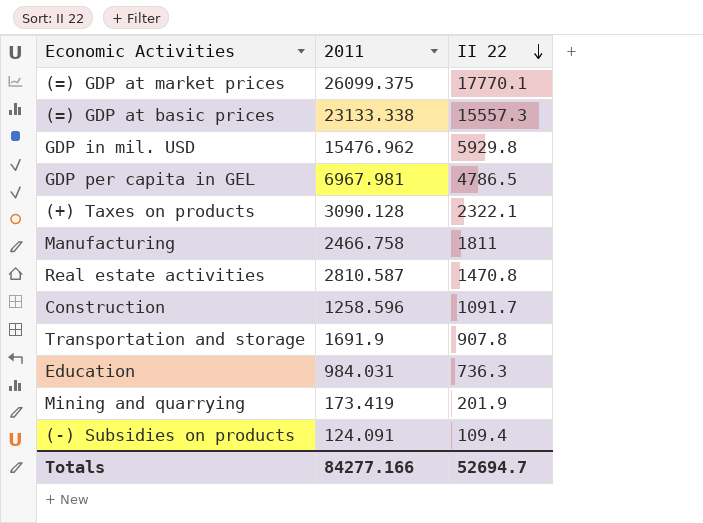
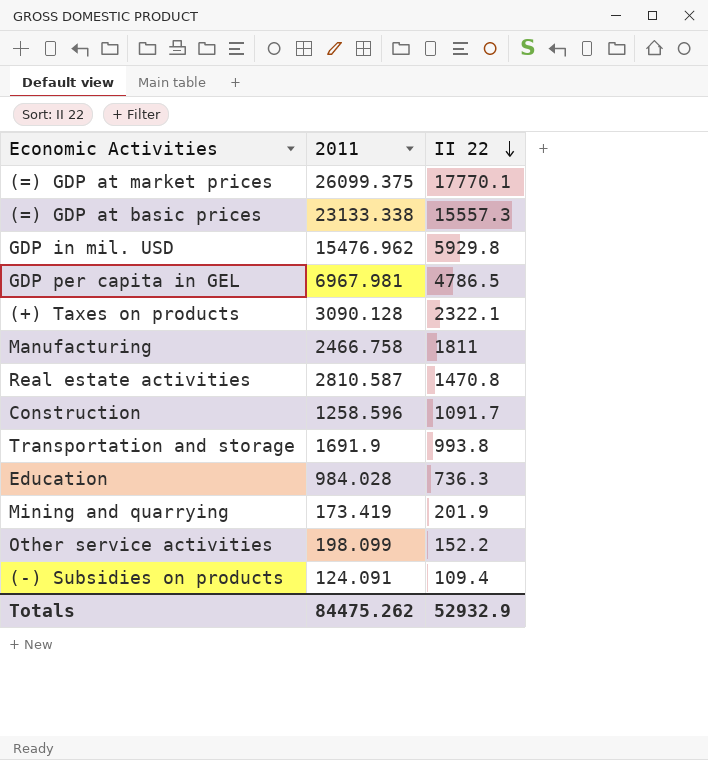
Transportation and storage | II 22: 907.8 -> 993.8
Education | 2011: 984.031 -> 984.028
row Other service activities: none -> 198.099 | 152.2
Totals | 2011: 84277.166 -> 84475.262
Totals | II 22: 52694.7 -> 52932.9

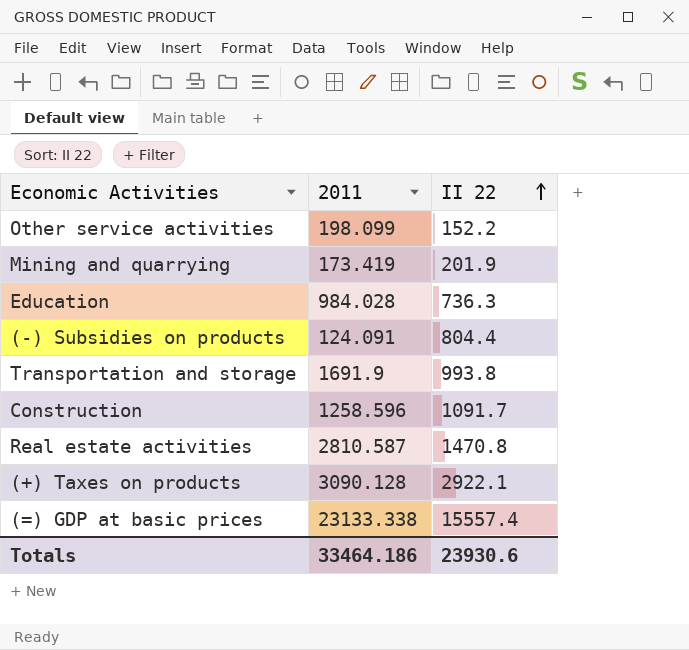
row order: II 22 descending -> II 22 ascending
row (=) GDP at market prices: 26099.375 | 17770.1 -> none
row GDP in mil. USD: 15476.962 | 5929.8 -> none
row GDP per capita in GEL: 6967.981 | 4786.5 -> none
row Manufacturing: 2466.758 | 1811 -> none
(-) Subsidies on products | II 22: 109.4 -> 804.4
(+) Taxes on products | II 22: 2322.1 -> 2922.1
(=) GDP at basic prices | II 22: 15557.3 -> 15557.4
Totals | 2011: 84475.262 -> 33464.186
Totals | II 22: 52932.9 -> 23930.6

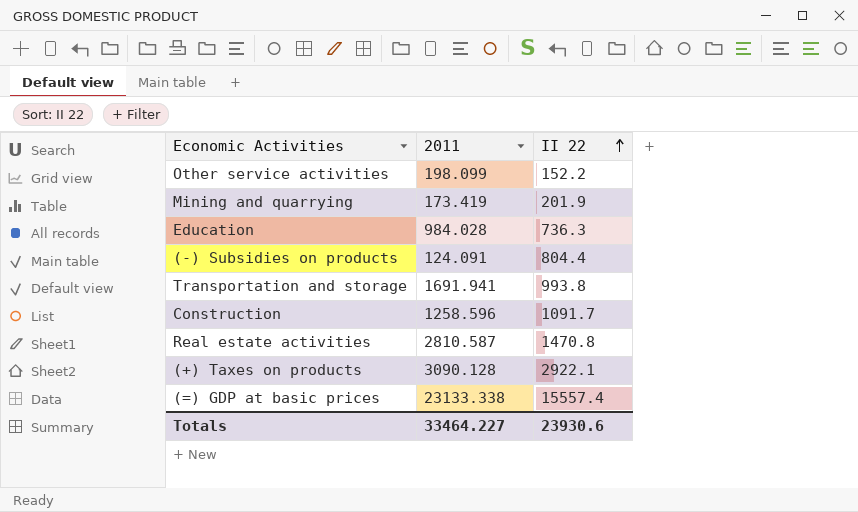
Transportation and storage | 2011: 1691.9 -> 1691.941
Totals | 2011: 33464.186 -> 33464.227

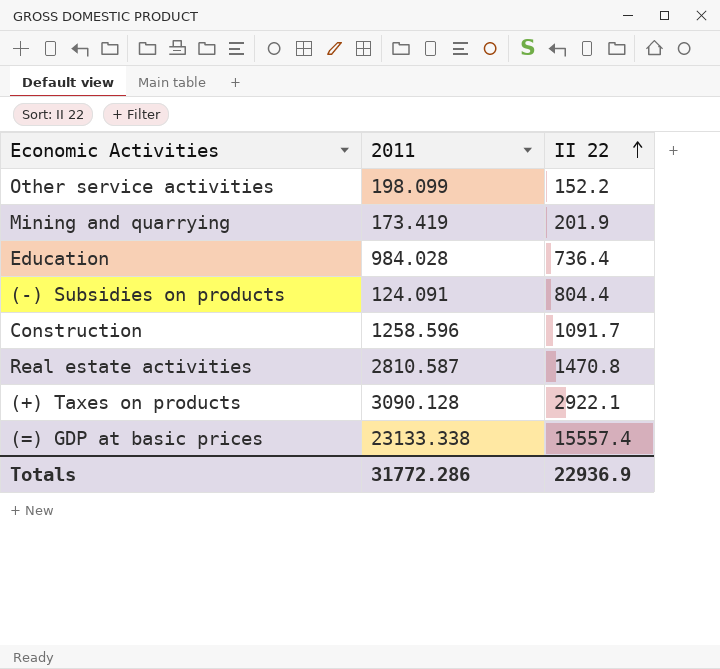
row Transportation and storage: 1691.941 | 993.8 -> none
Education | II 22: 736.3 -> 736.4
Totals | 2011: 33464.227 -> 31772.286
Totals | II 22: 23930.6 -> 22936.9

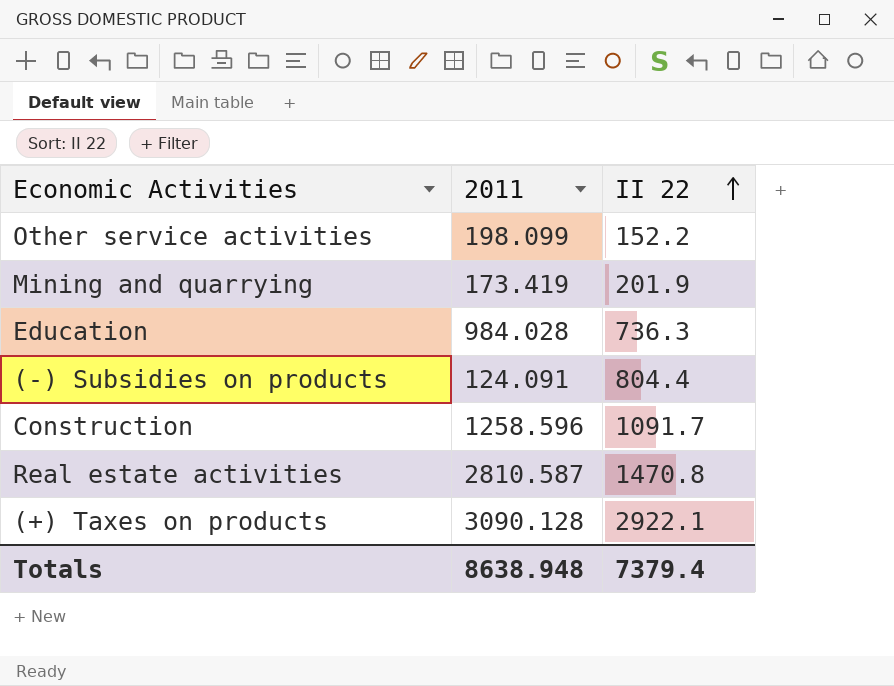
row (=) GDP at basic prices: 23133.338 | 15557.4 -> none
Education | II 22: 736.4 -> 736.3
Totals | 2011: 31772.286 -> 8638.948
Totals | II 22: 22936.9 -> 7379.4

